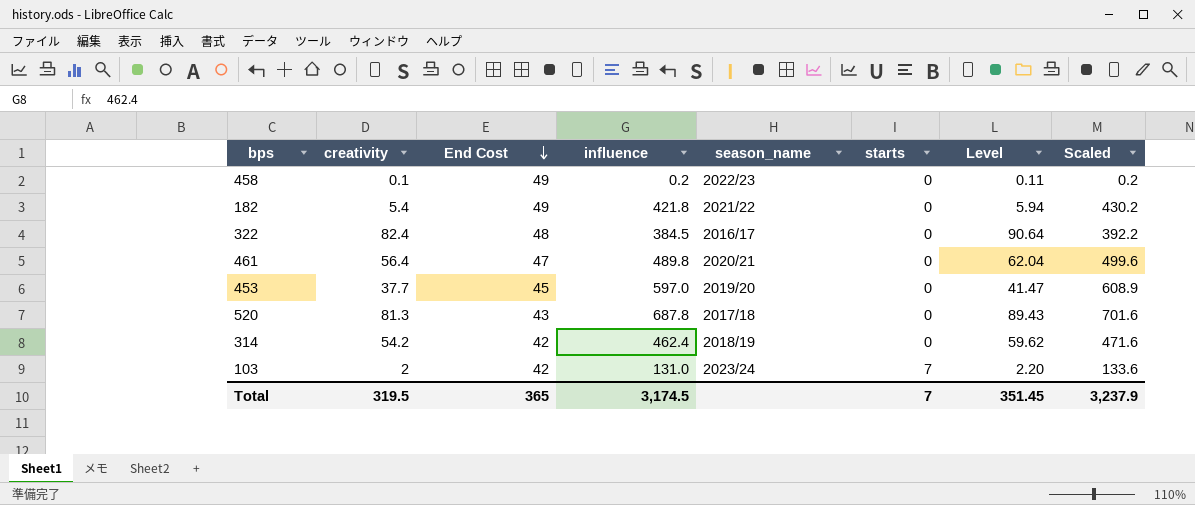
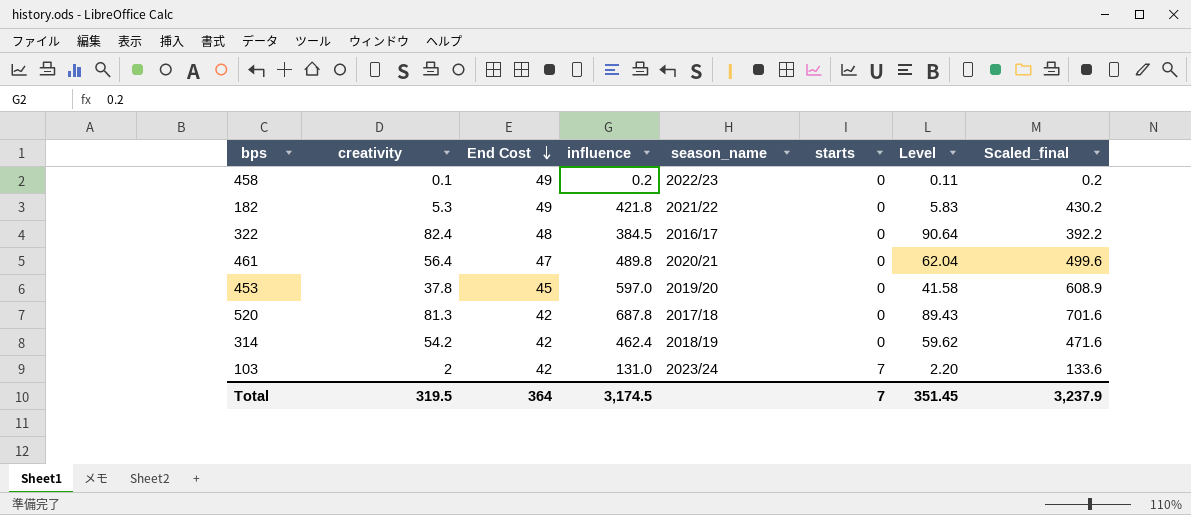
column name: Scaled -> Scaled_final
182 | creativity: 5.4 -> 5.3
182 | Level: 5.94 -> 5.83
453 | creativity: 37.7 -> 37.8
453 | Level: 41.47 -> 41.58
520 | End Cost: 43 -> 42
Total | End Cost: 365 -> 364

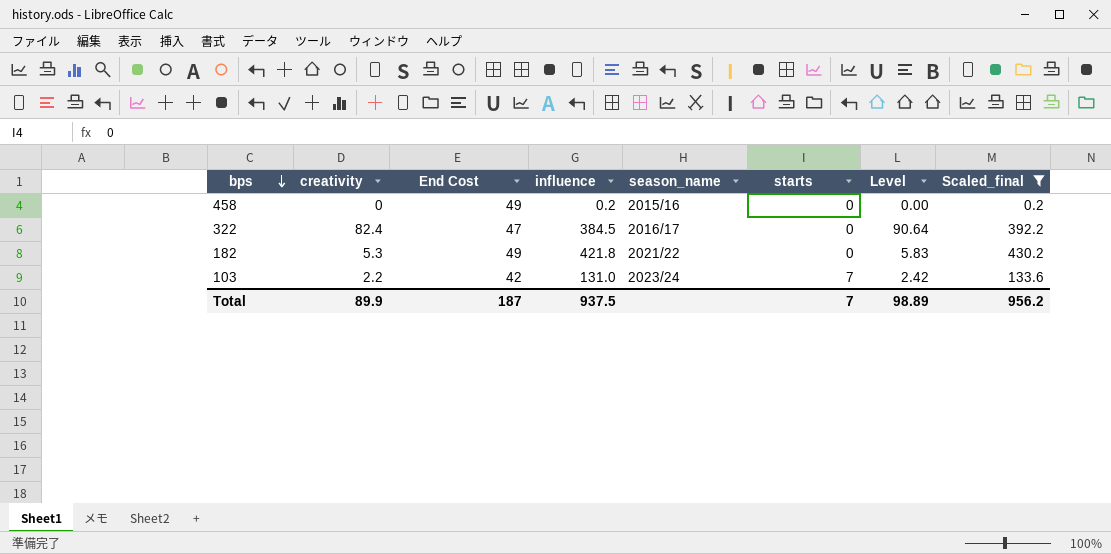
filter: none -> Scaled_final <= 430.2
row order: End Cost descending -> bps descending
458 | creativity: 0.1 -> 0
458 | season_name: 2022/23 -> 2015/16
458 | Level: 0.11 -> 0.00
322 | End Cost: 48 -> 47
103 | creativity: 2 -> 2.2
103 | Level: 2.20 -> 2.42
Total | creativity: 319.5 -> 89.9
Total | End Cost: 364 -> 187
Total | influence: 3,174.5 -> 937.5
Total | Level: 351.45 -> 98.89
Total | Scaled_final: 3,237.9 -> 956.2

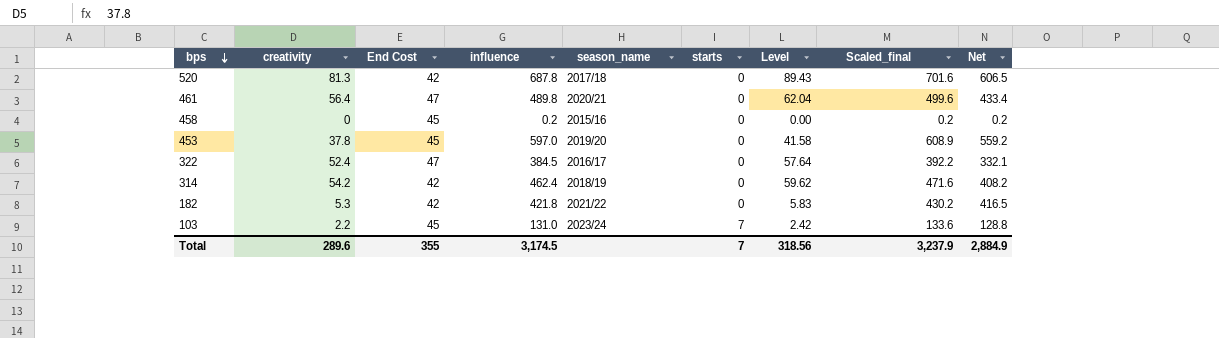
filter: Scaled_final <= 430.2 -> none
column Net | formula: none -> [influence] - [creativity]
458 | End Cost: 49 -> 45
322 | creativity: 82.4 -> 52.4
322 | Level: 90.64 -> 57.64
182 | End Cost: 49 -> 42
103 | End Cost: 42 -> 45
Total | creativity: 89.9 -> 289.6
Total | End Cost: 187 -> 355
Total | influence: 937.5 -> 3,174.5
Total | Level: 98.89 -> 318.56
Total | Scaled_final: 956.2 -> 3,237.9

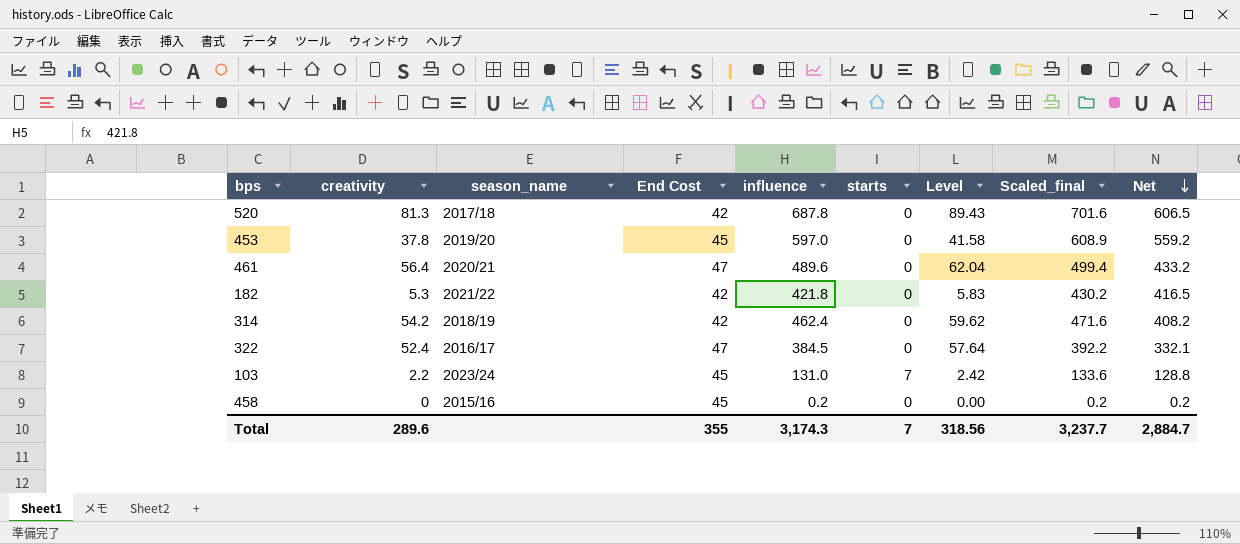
row order: bps descending -> Net descending
column season_name | position: 5 -> 3
461 | influence: 489.8 -> 489.6
461 | Scaled_final: 499.6 -> 499.4
461 | Net: 433.4 -> 433.2
Total | influence: 3,174.5 -> 3,174.3
Total | Scaled_final: 3,237.9 -> 3,237.7
Total | Net: 2,884.9 -> 2,884.7

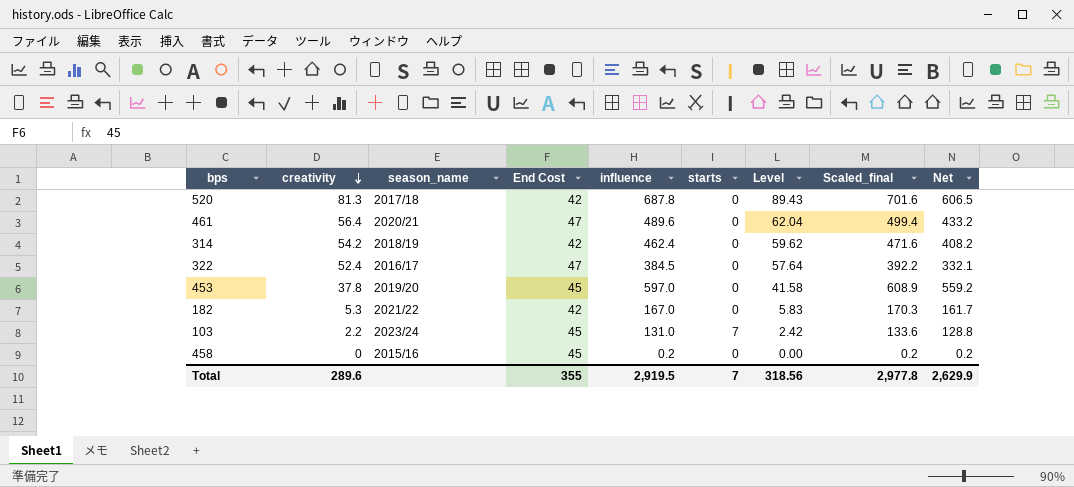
row order: Net descending -> creativity descending
182 | influence: 421.8 -> 167.0
182 | Scaled_final: 430.2 -> 170.3
182 | Net: 416.5 -> 161.7
Total | influence: 3,174.3 -> 2,919.5
Total | Scaled_final: 3,237.7 -> 2,977.8
Total | Net: 2,884.7 -> 2,629.9

